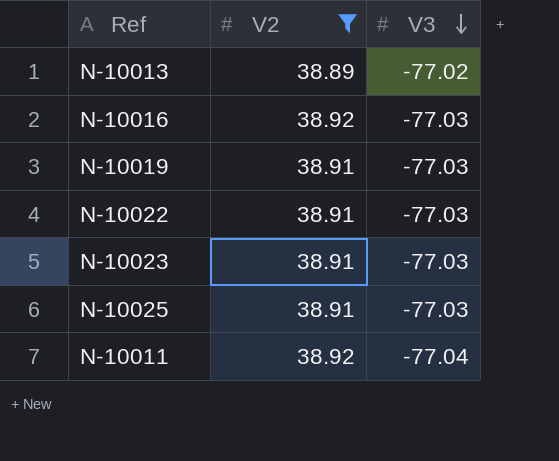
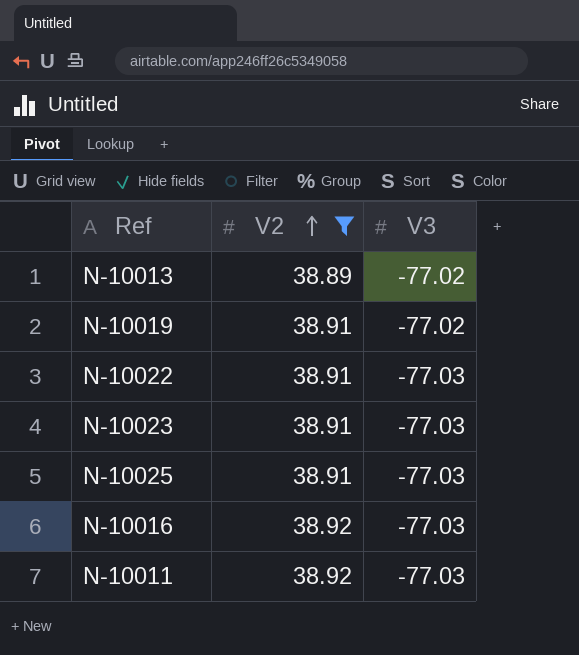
row order: V3 descending -> V2 ascending
N-10019 | V3: -77.03 -> -77.02
N-10011 | V3: -77.04 -> -77.03

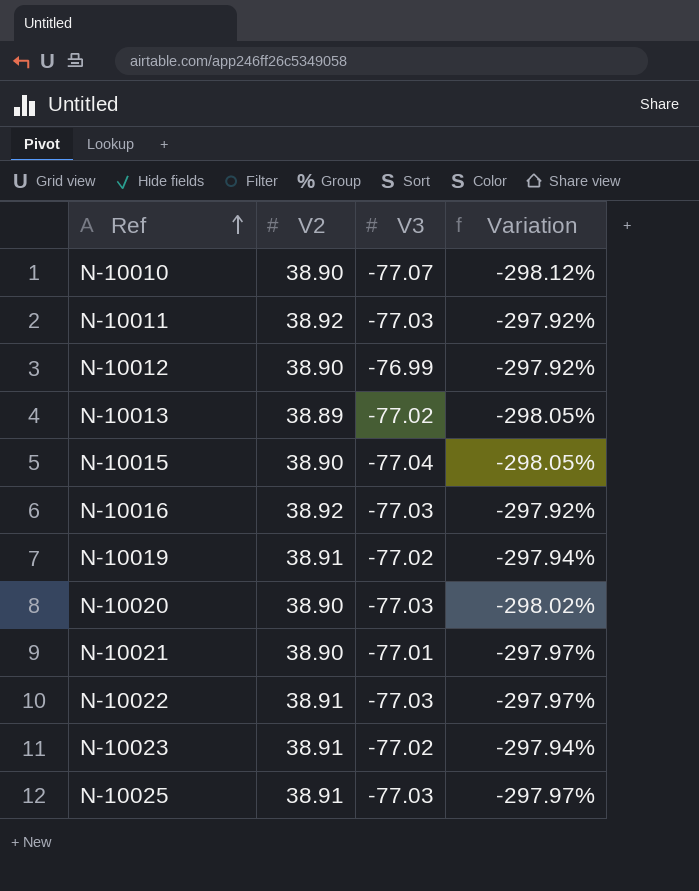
filter: V2 != 38.90 -> none
row order: V2 ascending -> Ref ascending
column Variation | formula: none -> ([V3] - [V2]) / [V2]
N-10023 | V3: -77.03 -> -77.02

